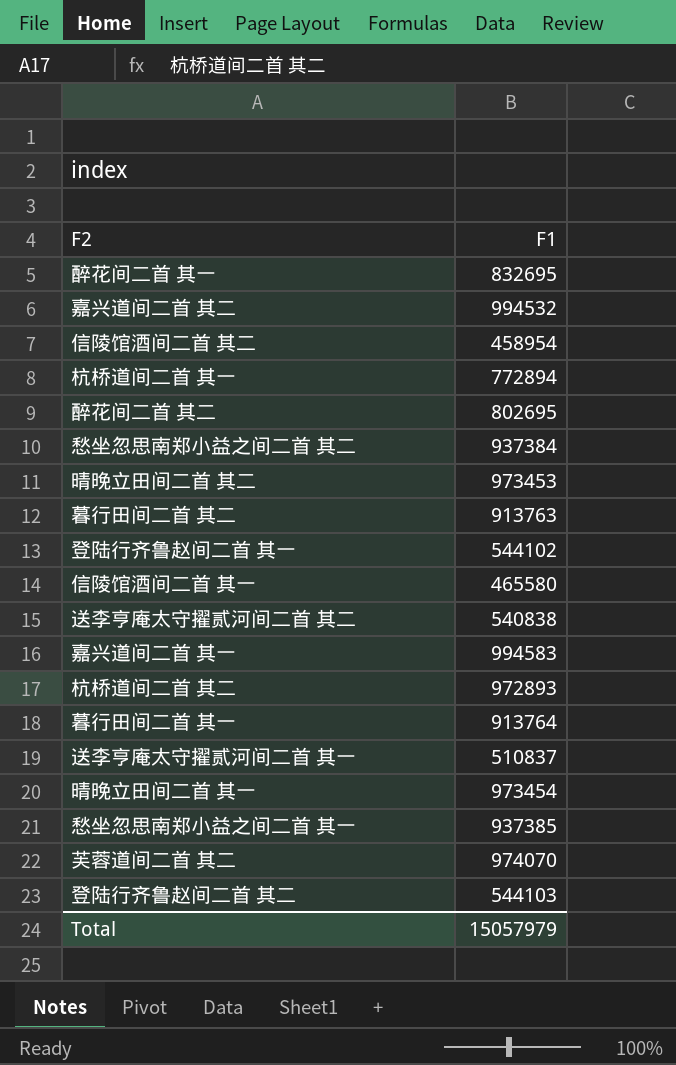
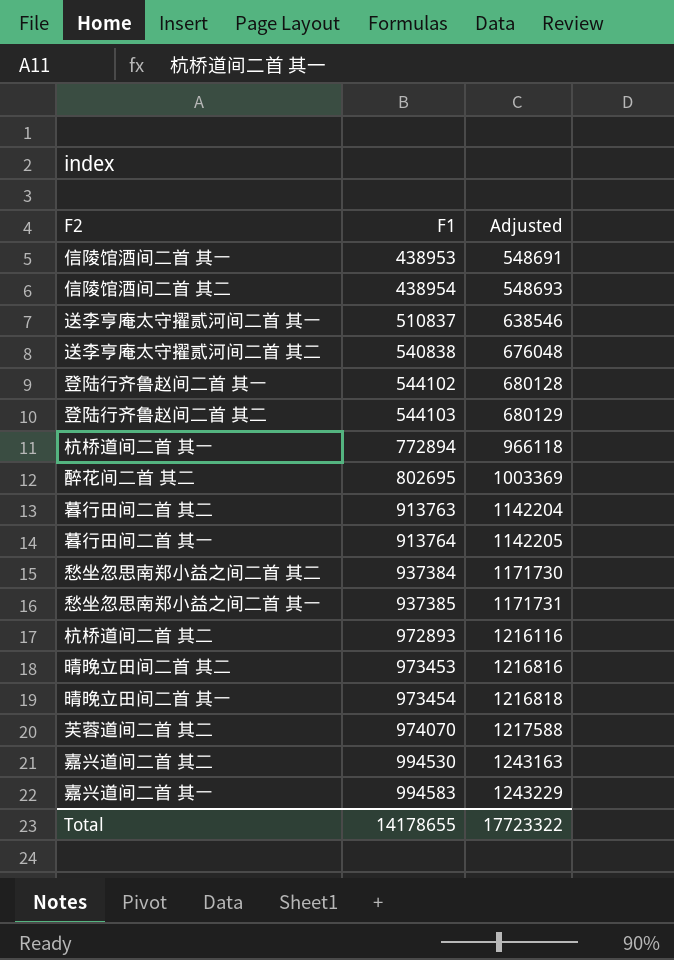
row order: none -> F1 ascending
column Adjusted | formula: none -> [F1] * 1.25
row 醉花间二首 其一: 832695 -> none
信陵馆酒间二首 其一 | F1: 465580 -> 438953
信陵馆酒间二首 其二 | F1: 458954 -> 438954
嘉兴道间二首 其二 | F1: 994532 -> 994530
Total | F1: 15057979 -> 14178655

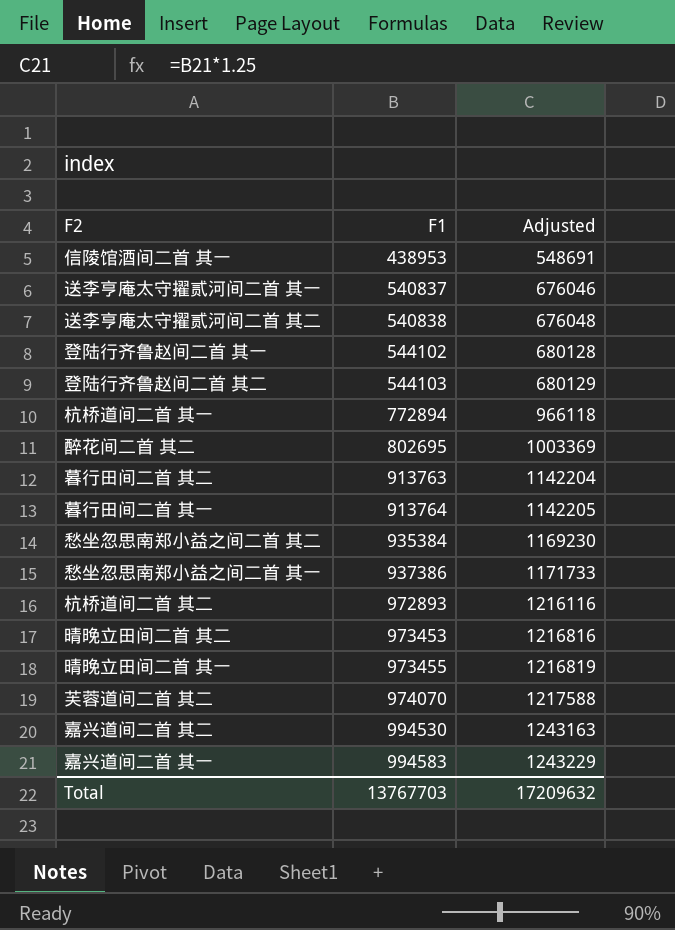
row 信陵馆酒间二首 其二: 438954 | 548693 -> none
送李亨庵太守擢贰河间二首 其一 | F1: 510837 -> 540837
送李亨庵太守擢贰河间二首 其一 | Adjusted: 638546 -> 676046
愁坐忽思南郑小益之间二首 其二 | F1: 937384 -> 935384
愁坐忽思南郑小益之间二首 其二 | Adjusted: 1171730 -> 1169230
愁坐忽思南郑小益之间二首 其一 | F1: 937385 -> 937386
愁坐忽思南郑小益之间二首 其一 | Adjusted: 1171731 -> 1171733
晴晚立田间二首 其一 | F1: 973454 -> 973455
晴晚立田间二首 其一 | Adjusted: 1216818 -> 1216819
Total | F1: 14178655 -> 13767703
Total | Adjusted: 17723322 -> 17209632

